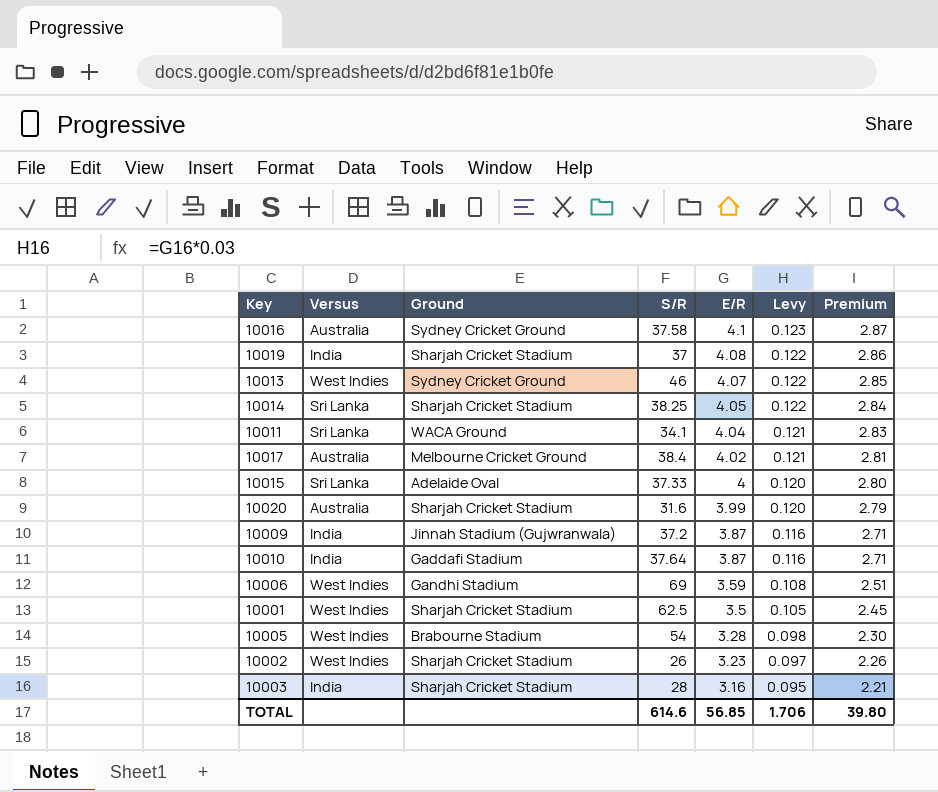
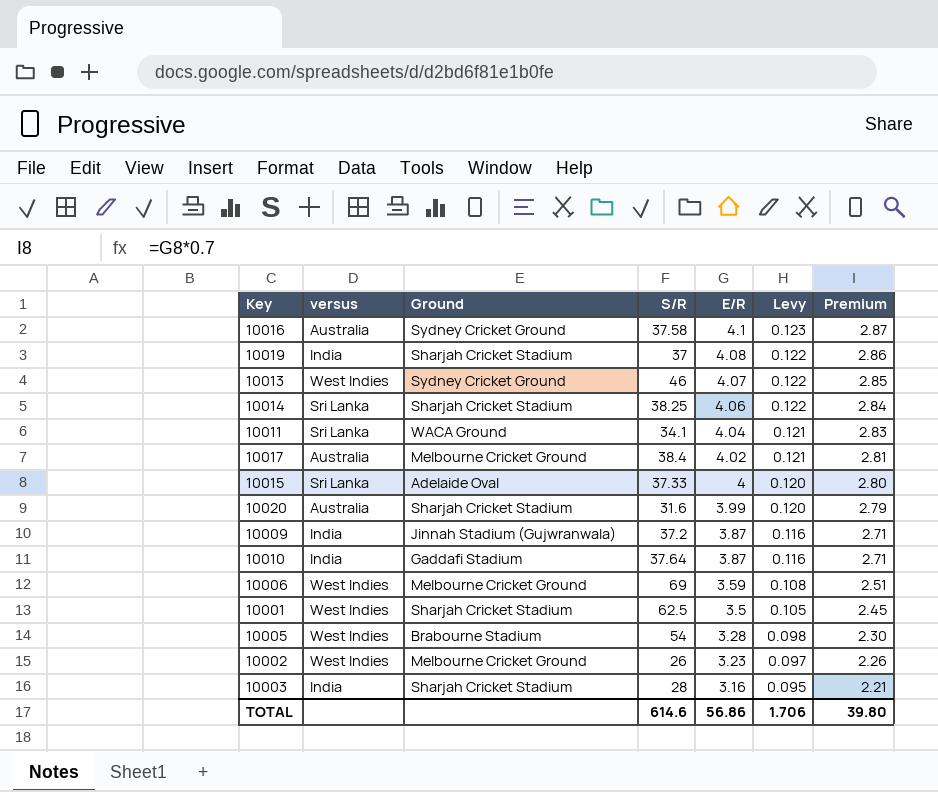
column name: Versus -> versus
10014 | E/R: 4.05 -> 4.06
10006 | Ground: Gandhi Stadium -> Melbourne Cricket Ground
10002 | Ground: Sharjah Cricket Stadium -> Melbourne Cricket Ground
TOTAL | E/R: 56.85 -> 56.86

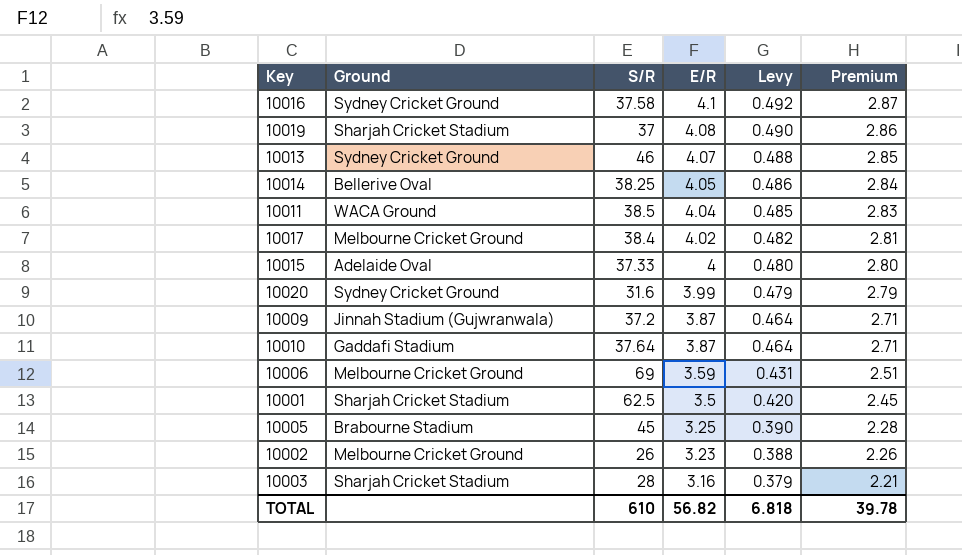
column versus | position: 2 -> none
column Levy | formula: [E/R] * 0.03 -> [E/R] * 0.12
10014 | Ground: Sharjah Cricket Stadium -> Bellerive Oval
10014 | E/R: 4.06 -> 4.05
10011 | S/R: 34.1 -> 38.5
10020 | Ground: Sharjah Cricket Stadium -> Sydney Cricket Ground
10005 | S/R: 54 -> 45
10005 | E/R: 3.28 -> 3.25
10005 | Premium: 2.30 -> 2.28
TOTAL | S/R: 614.6 -> 610
TOTAL | E/R: 56.86 -> 56.82
TOTAL | Levy: 1.706 -> 6.818
TOTAL | Premium: 39.80 -> 39.78

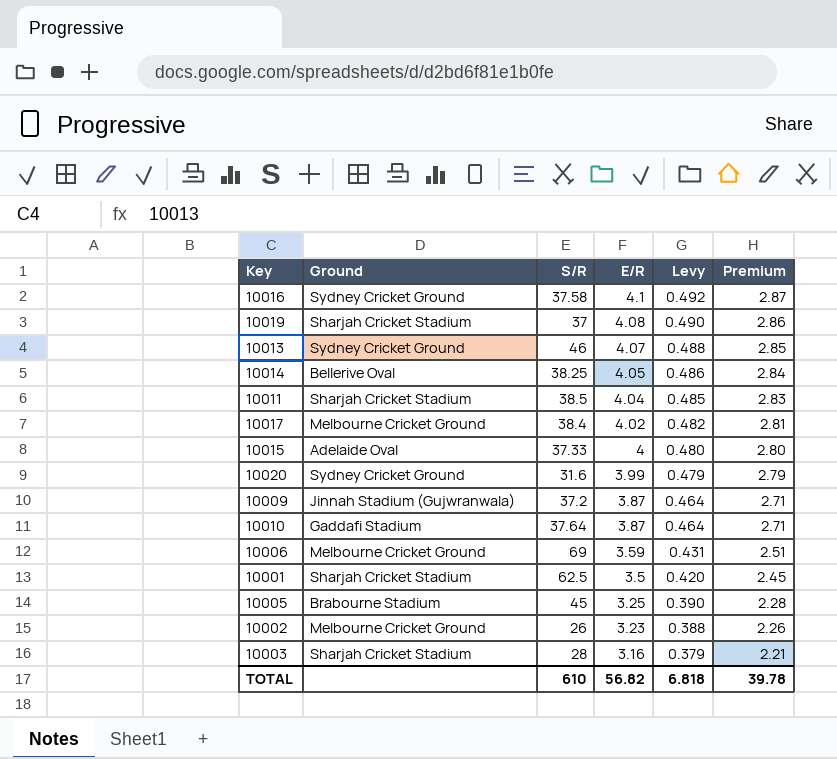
10011 | Ground: WACA Ground -> Sharjah Cricket Stadium

